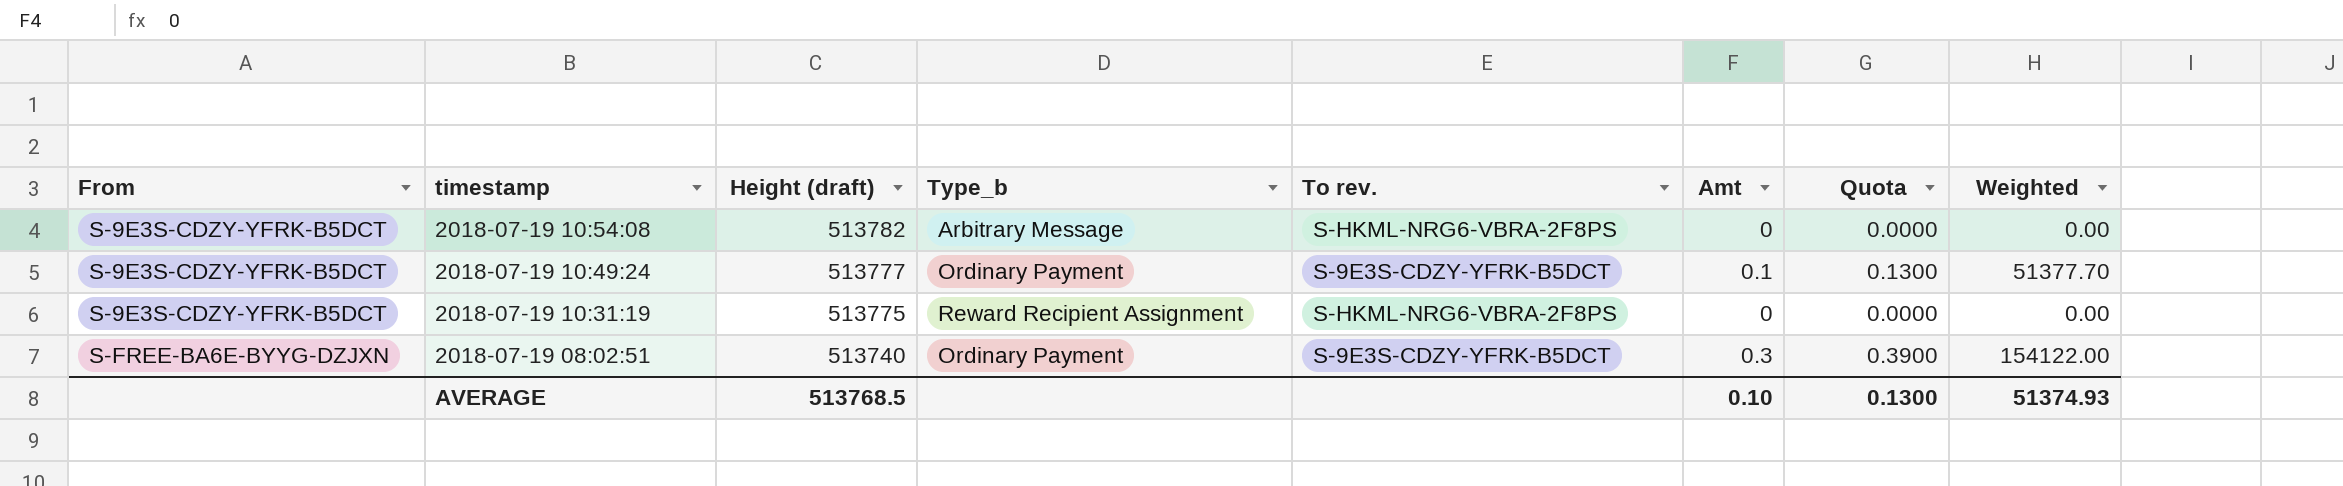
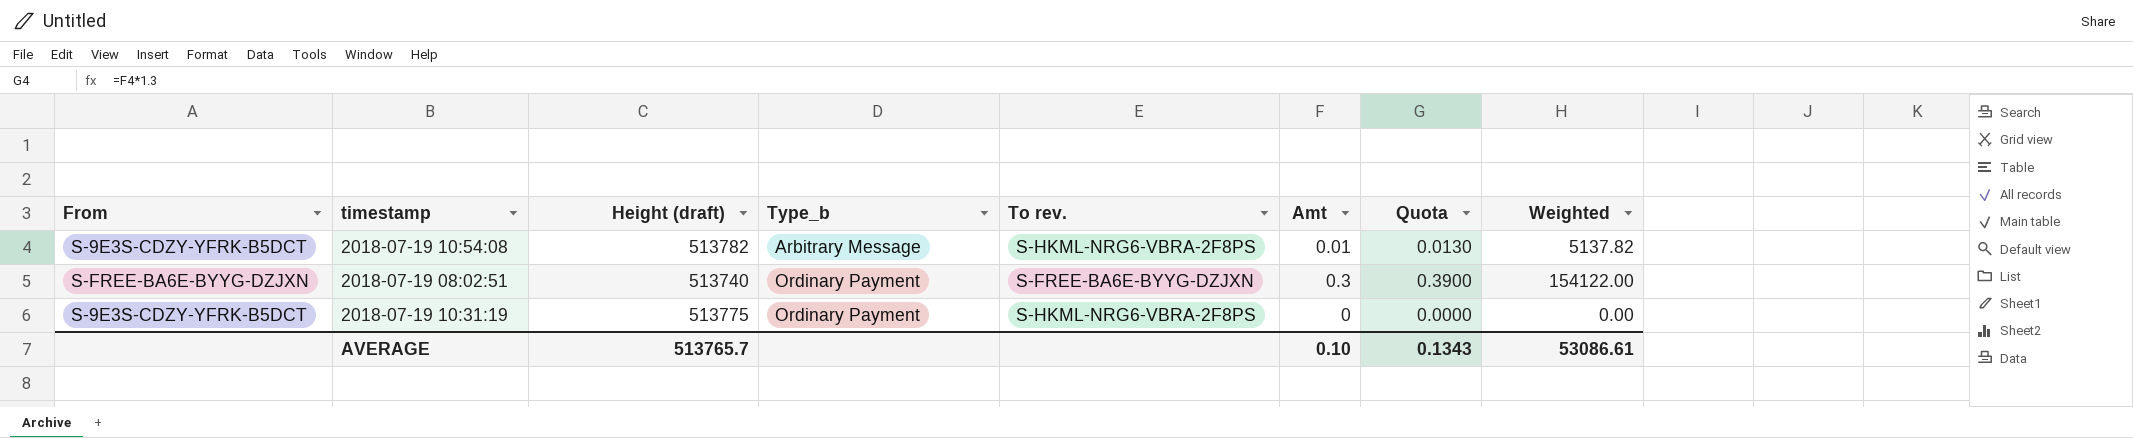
row order: From ascending -> Type_b ascending
row 2018-07-19 10:49:24: S-9E3S-CDZY-YFRK-B5DCT | 513777 | Ordinary Payment | S-9E3S-CDZY-YFRK-B5DCT | 0.1 | 0.1300 | 51377.70 -> none
2018-07-19 10:54:08 | Amt: 0 -> 0.01
2018-07-19 10:54:08 | Quota: 0.0000 -> 0.0130
2018-07-19 10:54:08 | Weighted: 0.00 -> 5137.82
2018-07-19 08:02:51 | To rev.: S-9E3S-CDZY-YFRK-B5DCT -> S-FREE-BA6E-BYYG-DZJXN
2018-07-19 10:31:19 | Type_b: Reward Recipient Assignment -> Ordinary Payment
AVERAGE | Height (draft): 513768.5 -> 513765.7
AVERAGE | Quota: 0.1300 -> 0.1343
AVERAGE | Weighted: 51374.93 -> 53086.61

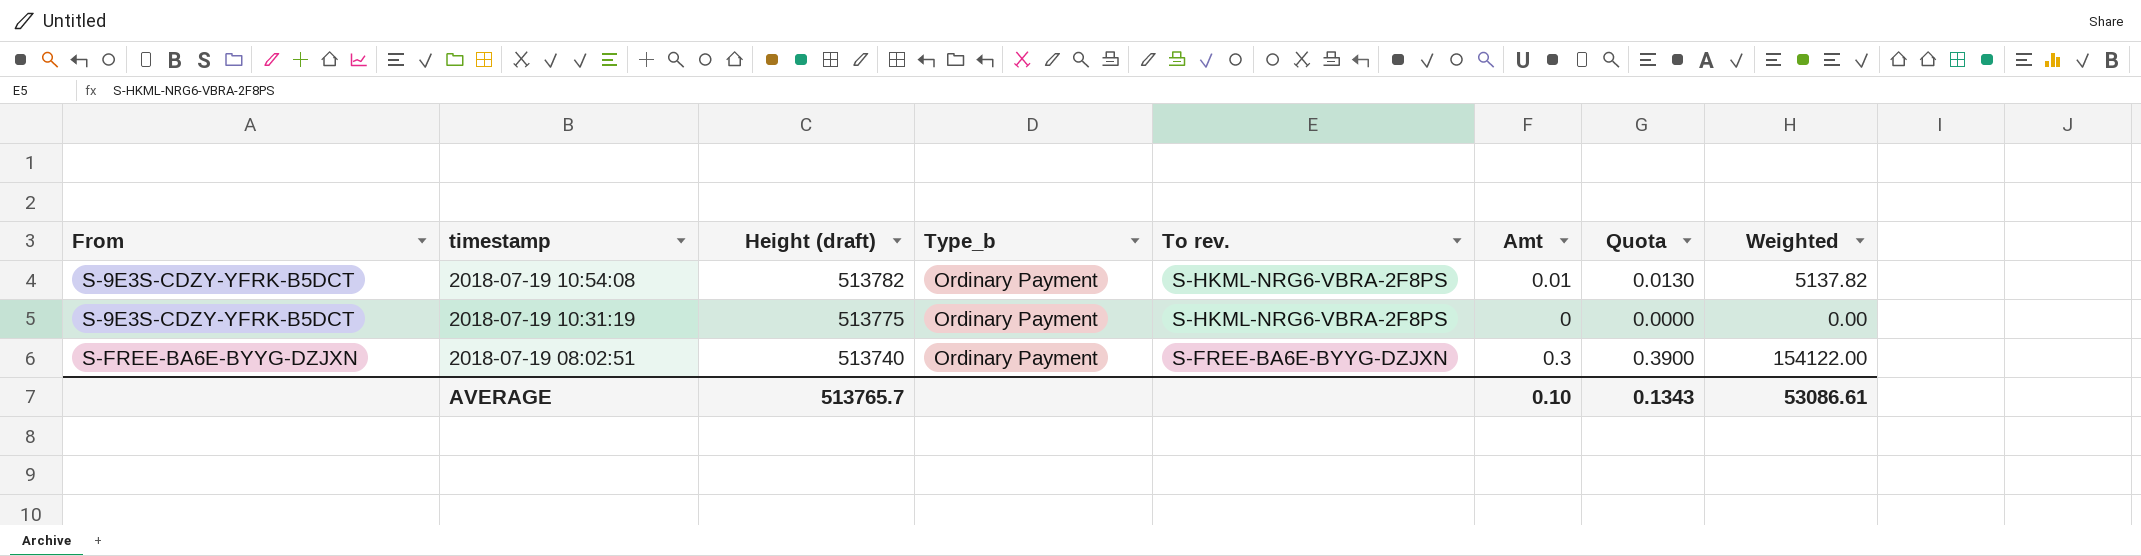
row order: Type_b ascending -> From ascending
2018-07-19 10:54:08 | Type_b: Arbitrary Message -> Ordinary Payment

